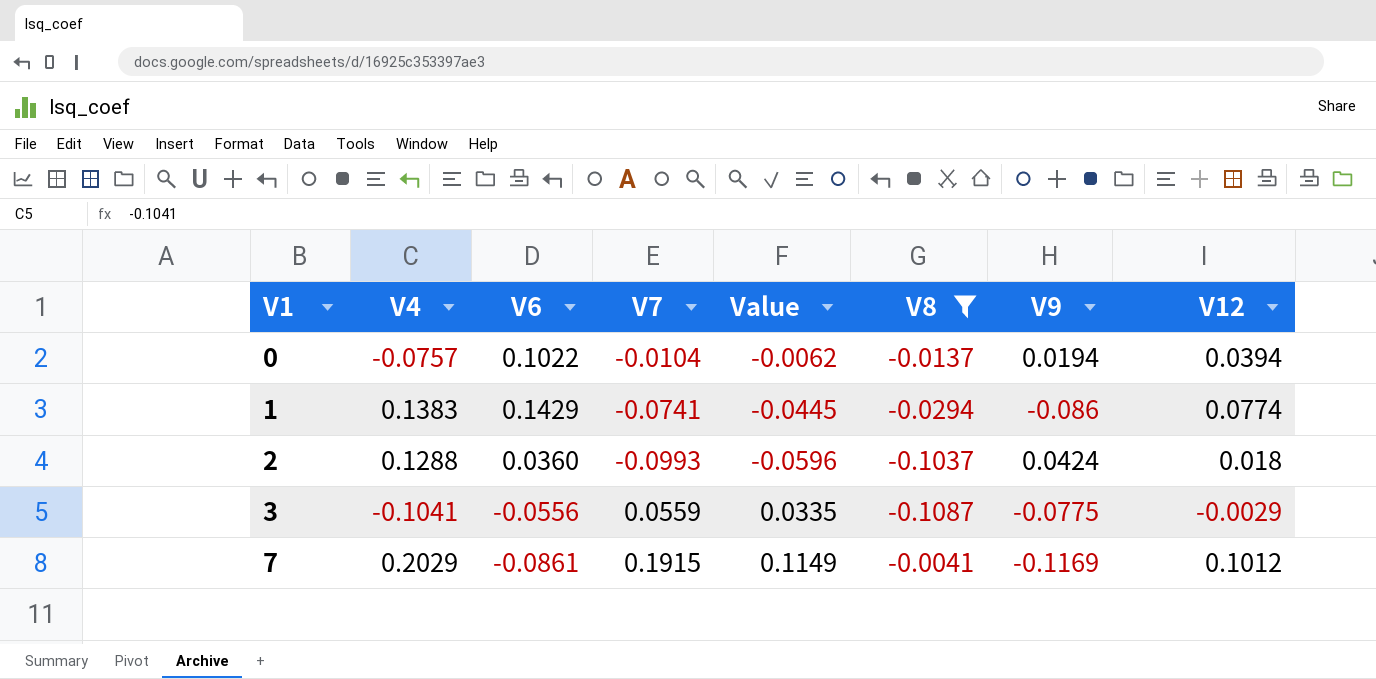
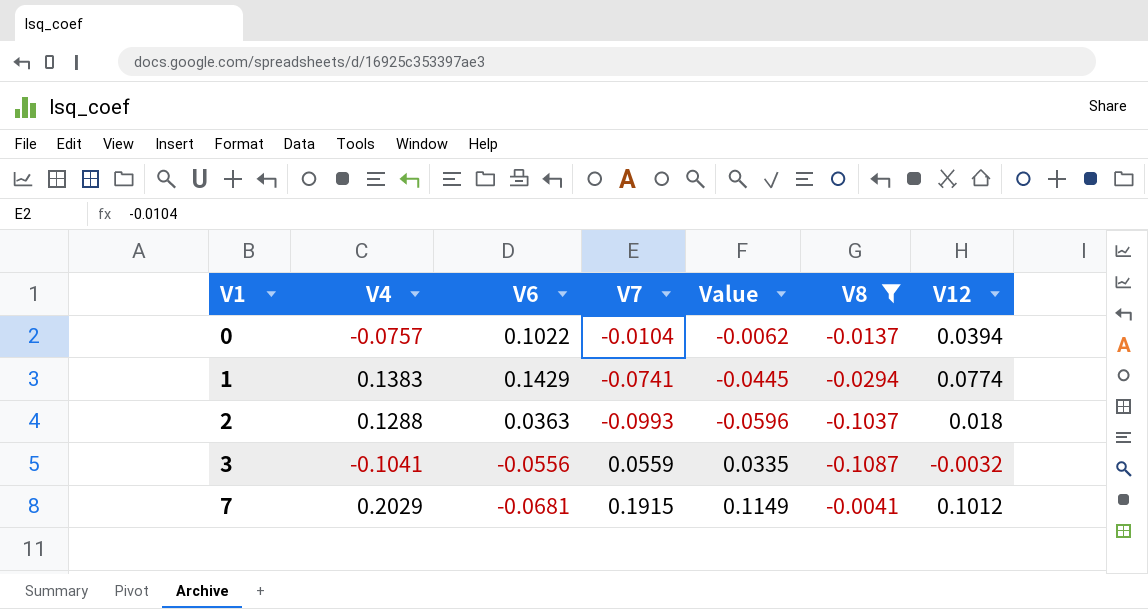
column V9 | position: 7 -> none
2 | V6: 0.0360 -> 0.0363
3 | V12: -0.0029 -> -0.0032
7 | V6: -0.0861 -> -0.0681

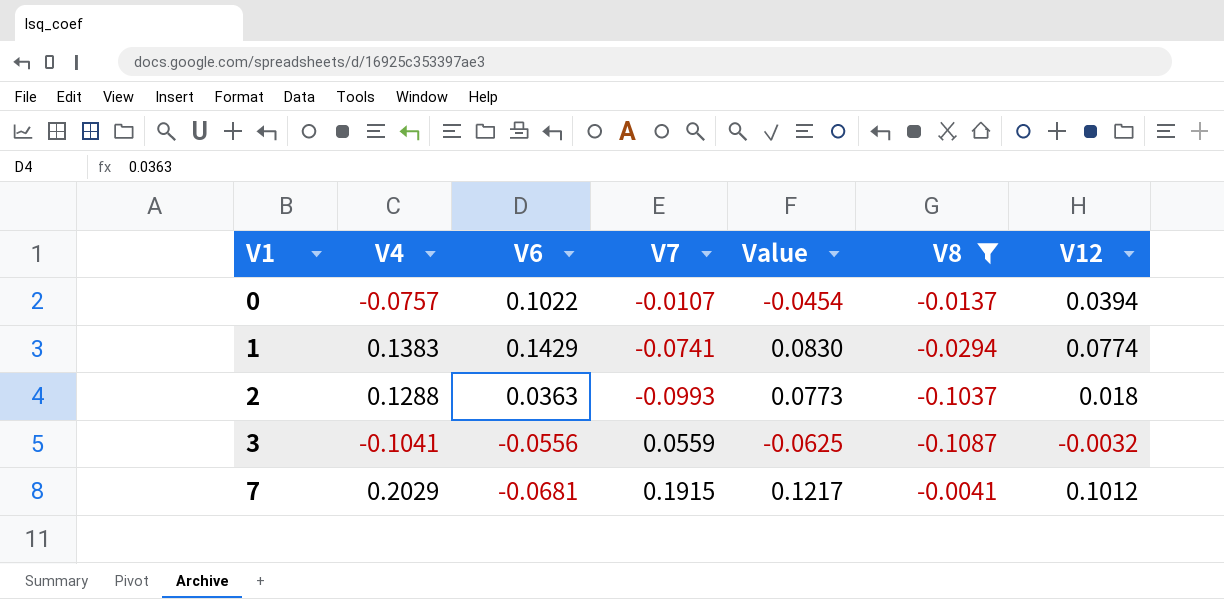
column Value | formula: [V7] * 0.6 -> [V4] * 0.6
0 | V7: -0.0104 -> -0.0107

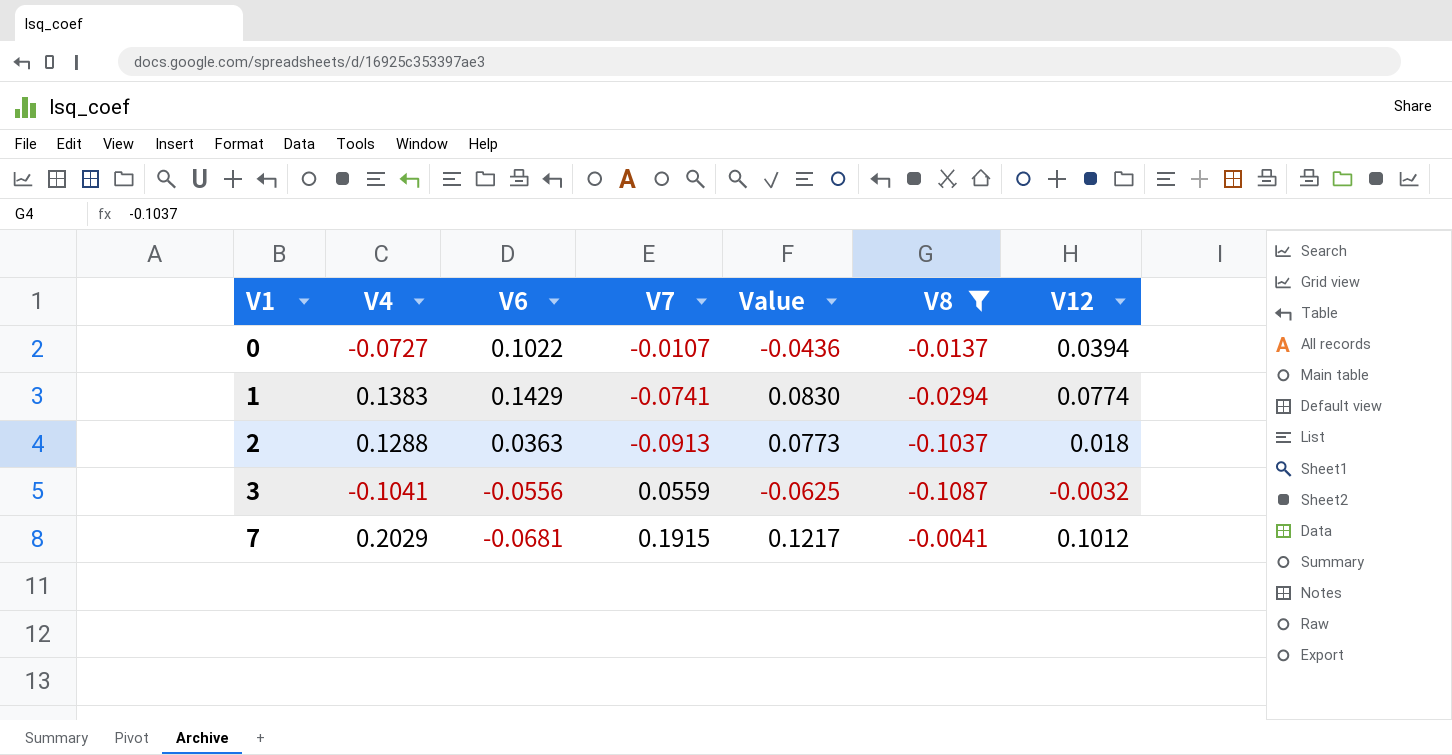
0 | V4: -0.0757 -> -0.0727
0 | Value: -0.0454 -> -0.0436
2 | V7: -0.0993 -> -0.0913

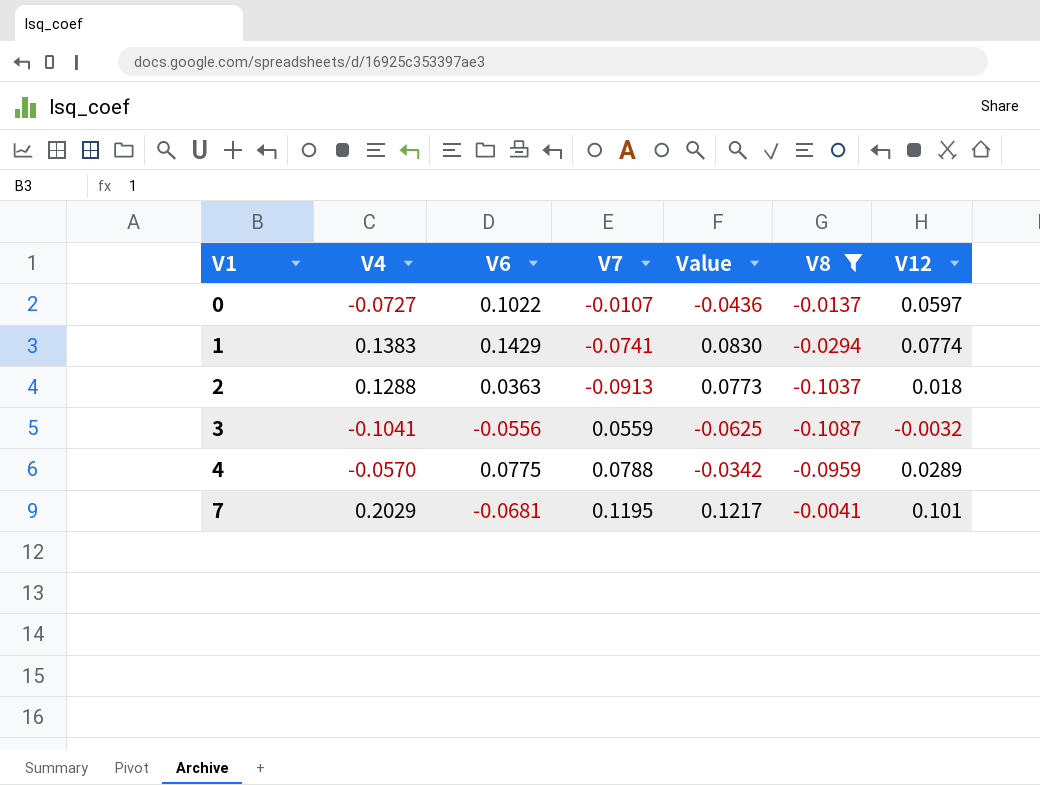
0 | V12: 0.0394 -> 0.0597
row 4: none -> -0.0570 | 0.0775 | 0.0788 | -0.0342 | -0.0959 | 0.0289
7 | V7: 0.1915 -> 0.1195
7 | V12: 0.1012 -> 0.101

